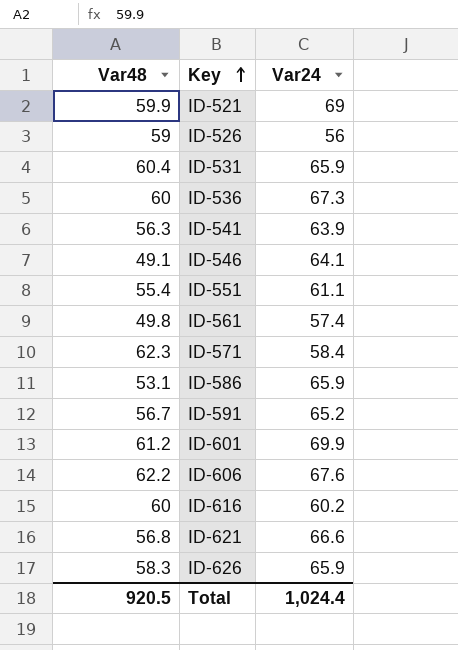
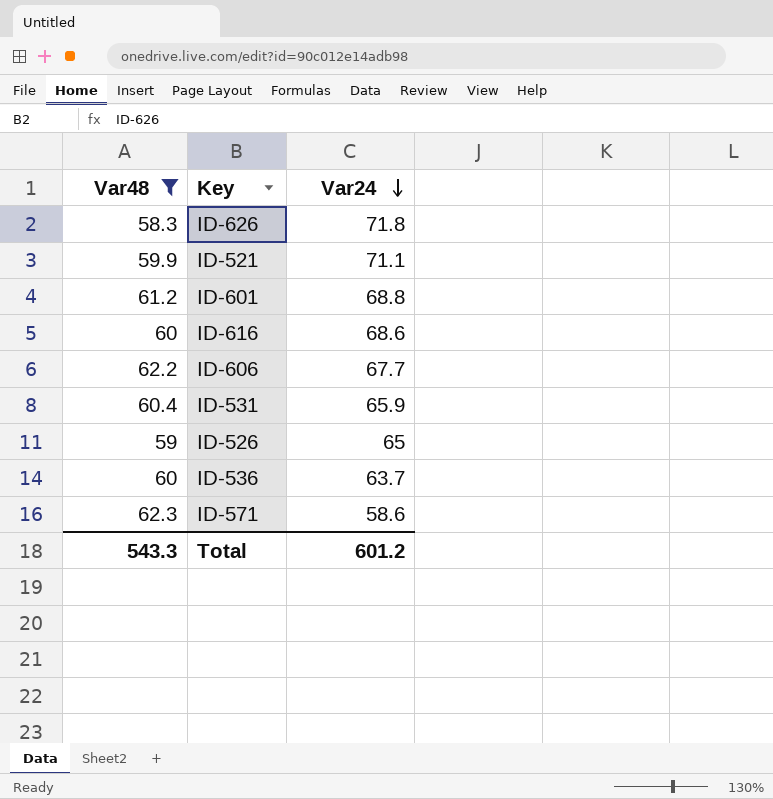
filter: none -> Var48 >= 58.3
row order: Key ascending -> Var24 descending
ID-626 | Var24: 65.9 -> 71.8
ID-521 | Var24: 69 -> 71.1
ID-601 | Var24: 69.9 -> 68.8
ID-616 | Var24: 60.2 -> 68.6
ID-606 | Var24: 67.6 -> 67.7
ID-526 | Var24: 56 -> 65
ID-536 | Var24: 67.3 -> 63.7
ID-571 | Var24: 58.4 -> 58.6
Total | Var48: 920.5 -> 543.3
Total | Var24: 1,024.4 -> 601.2

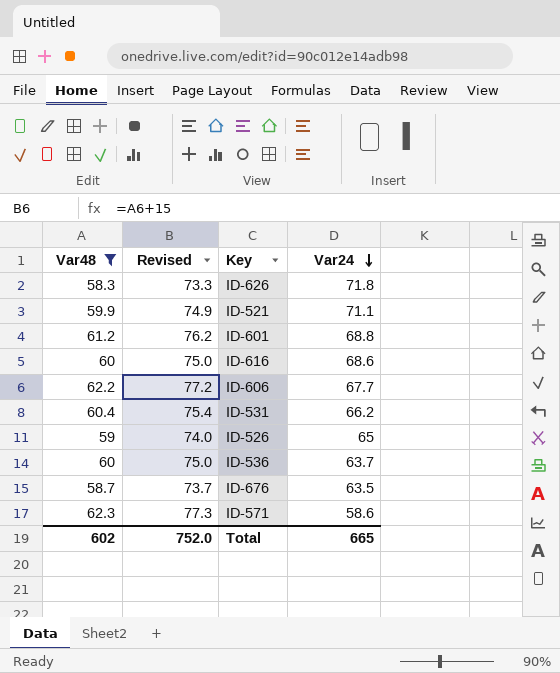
column Revised | formula: none -> [Var48] + 15
ID-531 | Var24: 65.9 -> 66.2
row ID-676: none -> 58.7 | 73.7 | 63.5
Total | Var48: 543.3 -> 602
Total | Var24: 601.2 -> 665

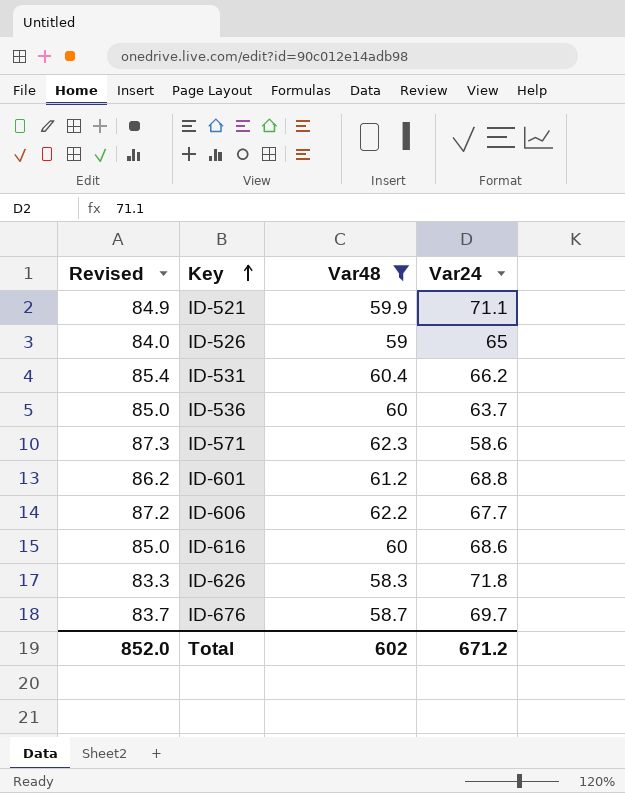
row order: Var24 descending -> Key ascending
column Revised | formula: [Var48] + 15 -> [Var48] + 25
column Var48 | position: 1 -> 3
ID-676 | Var24: 63.5 -> 69.7
Total | Revised: 752.0 -> 852.0
Total | Var24: 665 -> 671.2

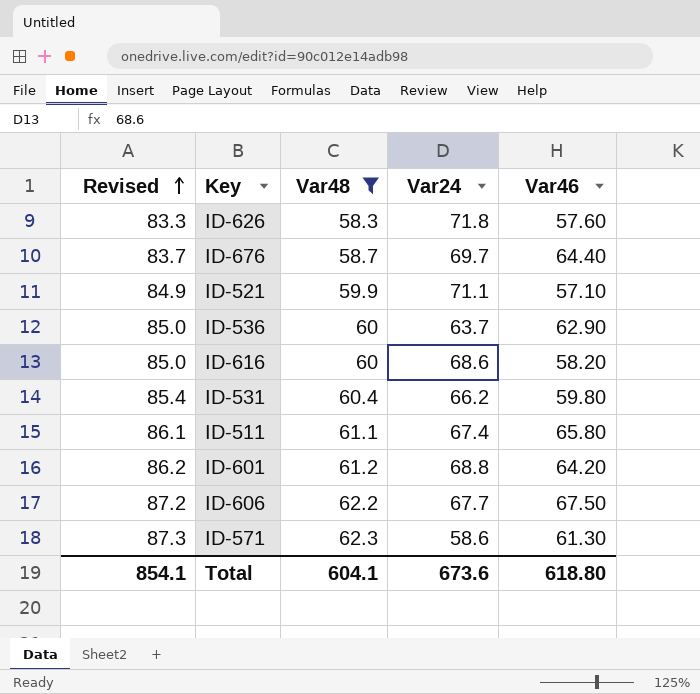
row order: Key ascending -> Revised ascending
column Var46 | position: none -> 5
row ID-526: 84.0 | 59 | 65 -> none
row ID-511: none -> 86.1 | 61.1 | 67.4 | 65.80
Total | Revised: 852.0 -> 854.1
Total | Var48: 602 -> 604.1
Total | Var24: 671.2 -> 673.6

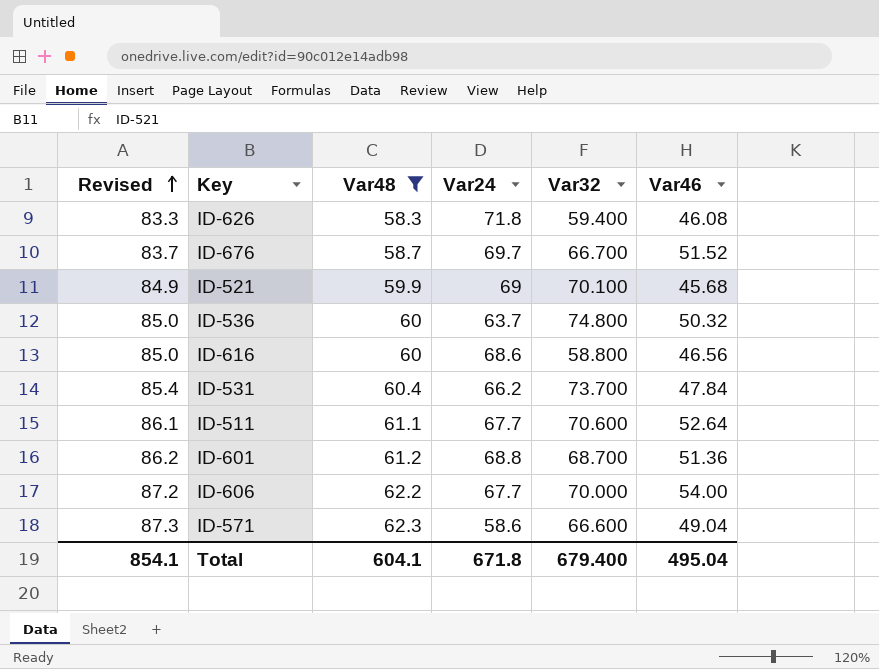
column Var32 | position: none -> 5
ID-626 | Var46: 57.60 -> 46.08
ID-676 | Var46: 64.40 -> 51.52
ID-521 | Var24: 71.1 -> 69
ID-521 | Var46: 57.10 -> 45.68
ID-536 | Var46: 62.90 -> 50.32
ID-616 | Var46: 58.20 -> 46.56
ID-531 | Var46: 59.80 -> 47.84
ID-511 | Var24: 67.4 -> 67.7
ID-511 | Var46: 65.80 -> 52.64
ID-601 | Var46: 64.20 -> 51.36
ID-606 | Var46: 67.50 -> 54.00
ID-571 | Var46: 61.30 -> 49.04
Total | Var24: 673.6 -> 671.8
Total | Var46: 618.80 -> 495.04

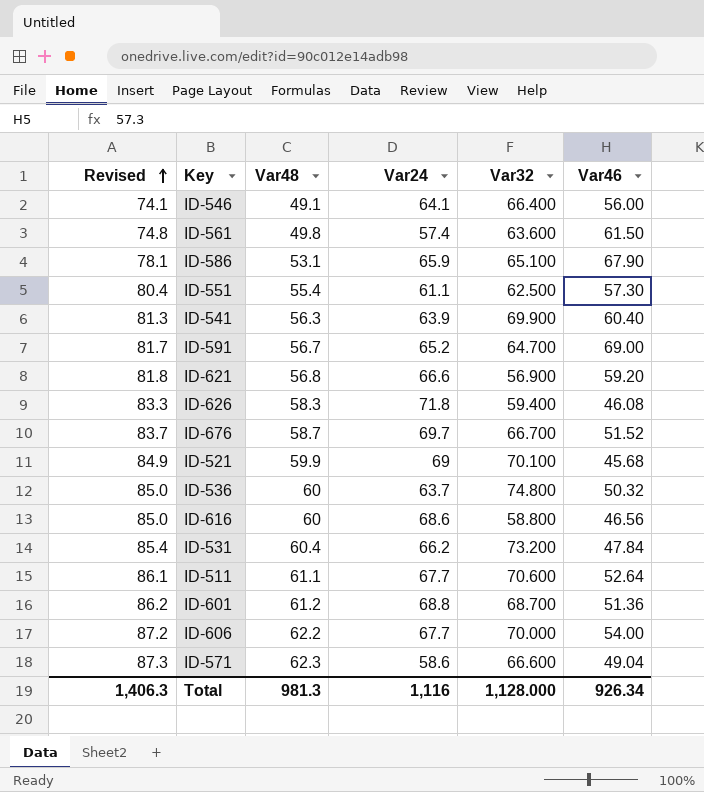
filter: Var48 >= 58.3 -> none
ID-531 | Var32: 73.700 -> 73.200
Total | Revised: 854.1 -> 1,406.3
Total | Var48: 604.1 -> 981.3
Total | Var24: 671.8 -> 1,116
Total | Var32: 679.400 -> 1,128.000
Total | Var46: 495.04 -> 926.34

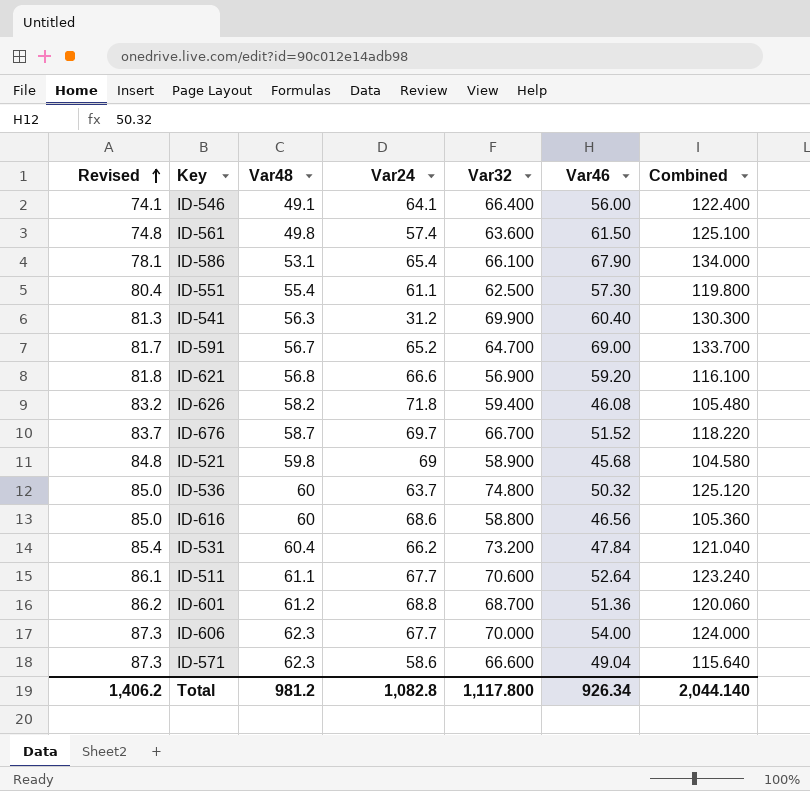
column Combined | formula: none -> [Var32] + [Var46]
ID-586 | Var24: 65.9 -> 65.4
ID-586 | Var32: 65.100 -> 66.100
ID-541 | Var24: 63.9 -> 31.2
ID-626 | Revised: 83.3 -> 83.2
ID-626 | Var48: 58.3 -> 58.2
ID-521 | Revised: 84.9 -> 84.8
ID-521 | Var48: 59.9 -> 59.8
ID-521 | Var32: 70.100 -> 58.900
ID-606 | Revised: 87.2 -> 87.3
ID-606 | Var48: 62.2 -> 62.3
Total | Revised: 1,406.3 -> 1,406.2
Total | Var48: 981.3 -> 981.2
Total | Var24: 1,116 -> 1,082.8
Total | Var32: 1,128.000 -> 1,117.800

